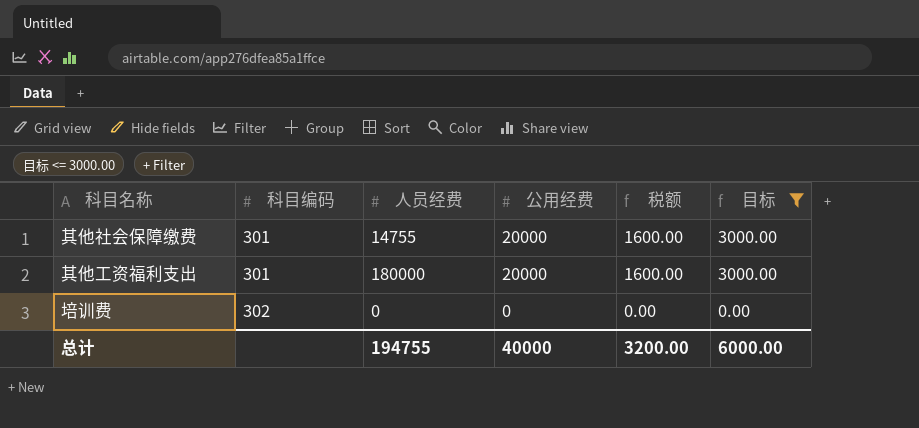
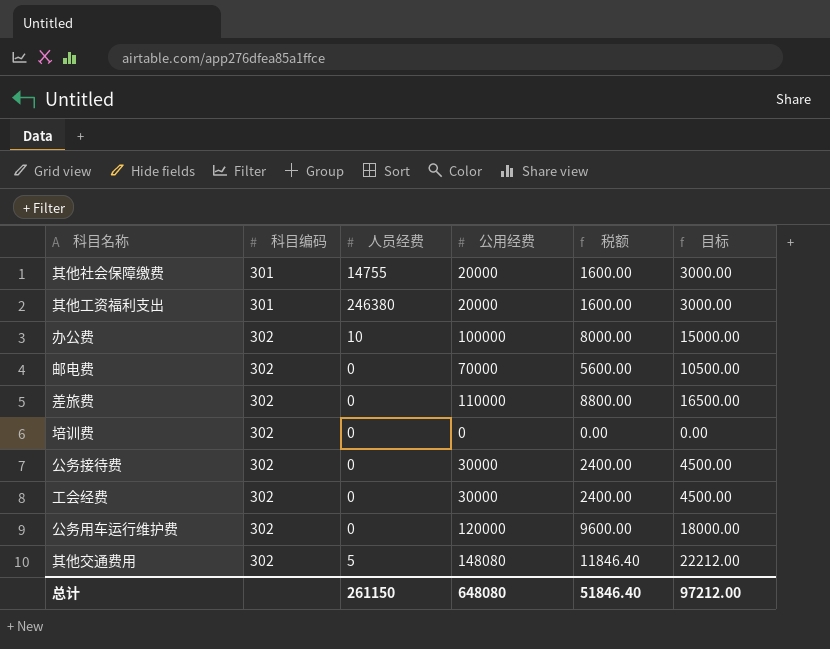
filter: 目标 <= 3000.00 -> none
其他工资福利支出 | 人员经费: 180000 -> 246380
总计 | 人员经费: 194755 -> 261150
总计 | 公用经费: 40000 -> 648080
总计 | 税额: 3200.00 -> 51846.40
总计 | 目标: 6000.00 -> 97212.00

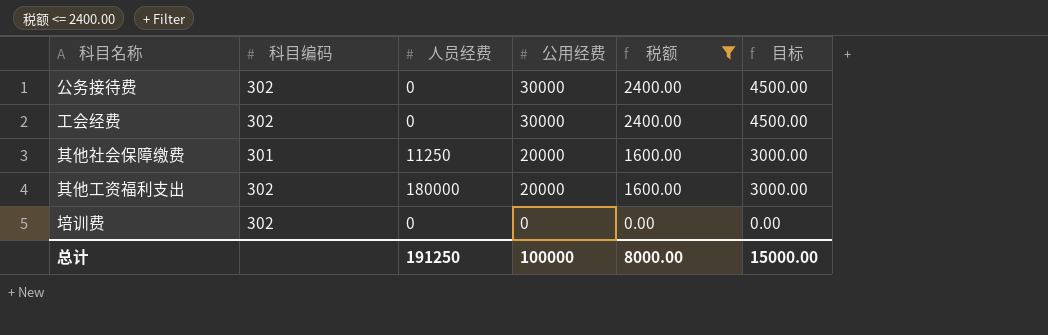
filter: none -> 税额 <= 2400.00
row order: 科目编码 ascending -> 公用经费 descending
其他社会保障缴费 | 人员经费: 14755 -> 11250
其他工资福利支出 | 科目编码: 301 -> 302
其他工资福利支出 | 人员经费: 246380 -> 180000
总计 | 人员经费: 261150 -> 191250
总计 | 公用经费: 648080 -> 100000
总计 | 税额: 51846.40 -> 8000.00
总计 | 目标: 97212.00 -> 15000.00

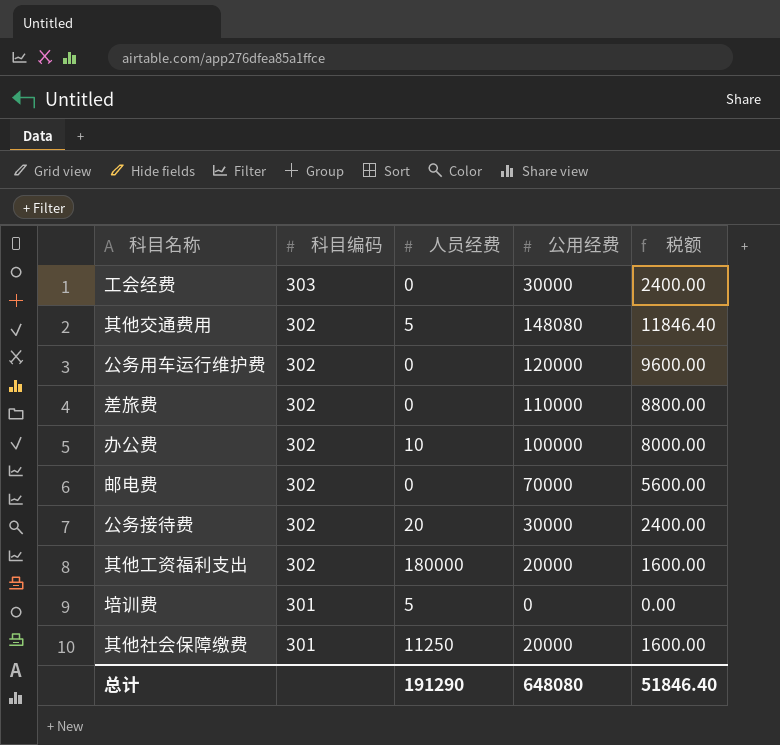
filter: 税额 <= 2400.00 -> none
row order: 公用经费 descending -> 科目编码 descending
column 目标 | formula: [公用经费] * 0.15 -> none
工会经费 | 科目编码: 302 -> 303
公务接待费 | 人员经费: 0 -> 20
培训费 | 科目编码: 302 -> 301
培训费 | 人员经费: 0 -> 5
总计 | 人员经费: 191250 -> 191290
总计 | 公用经费: 100000 -> 648080
总计 | 税额: 8000.00 -> 51846.40

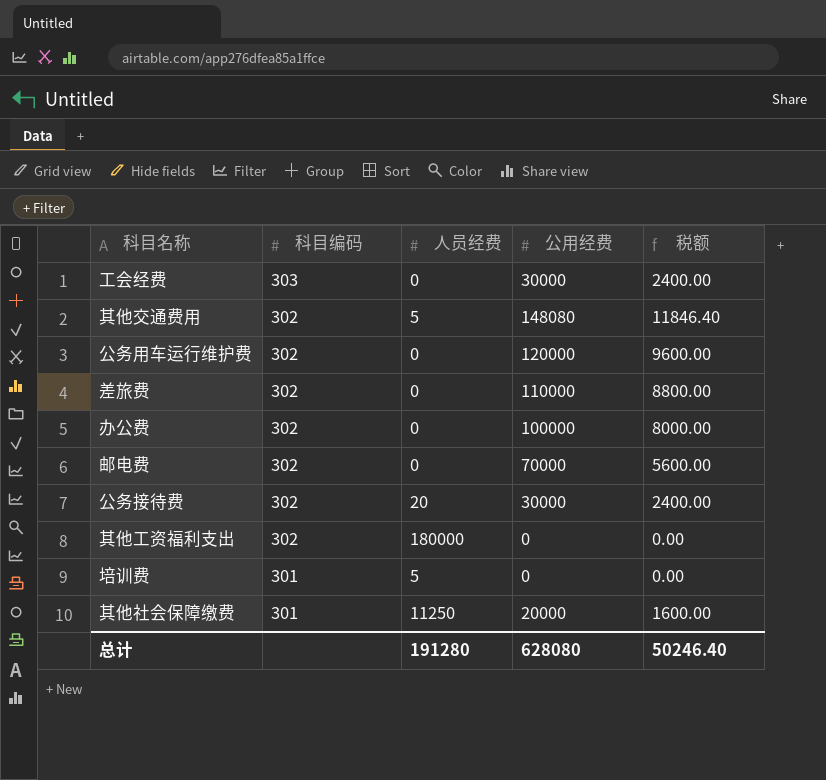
办公费 | 人员经费: 10 -> 0
其他工资福利支出 | 公用经费: 20000 -> 0
其他工资福利支出 | 税额: 1600.00 -> 0.00
总计 | 人员经费: 191290 -> 191280
总计 | 公用经费: 648080 -> 628080
总计 | 税额: 51846.40 -> 50246.40

